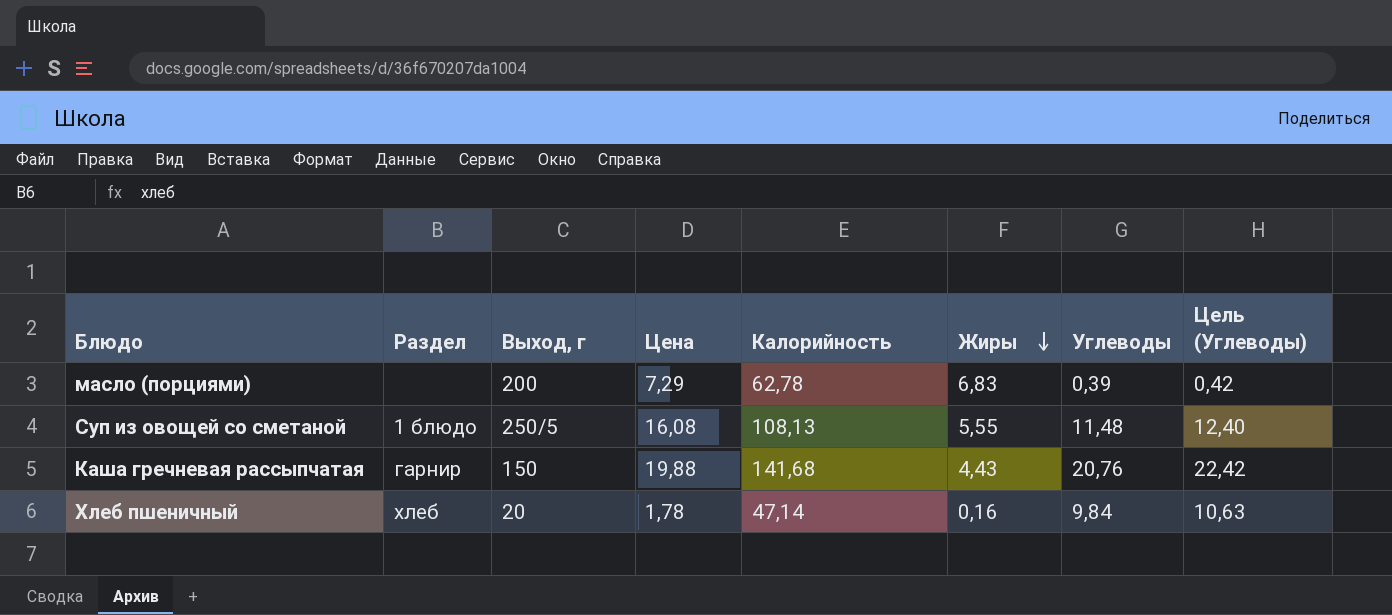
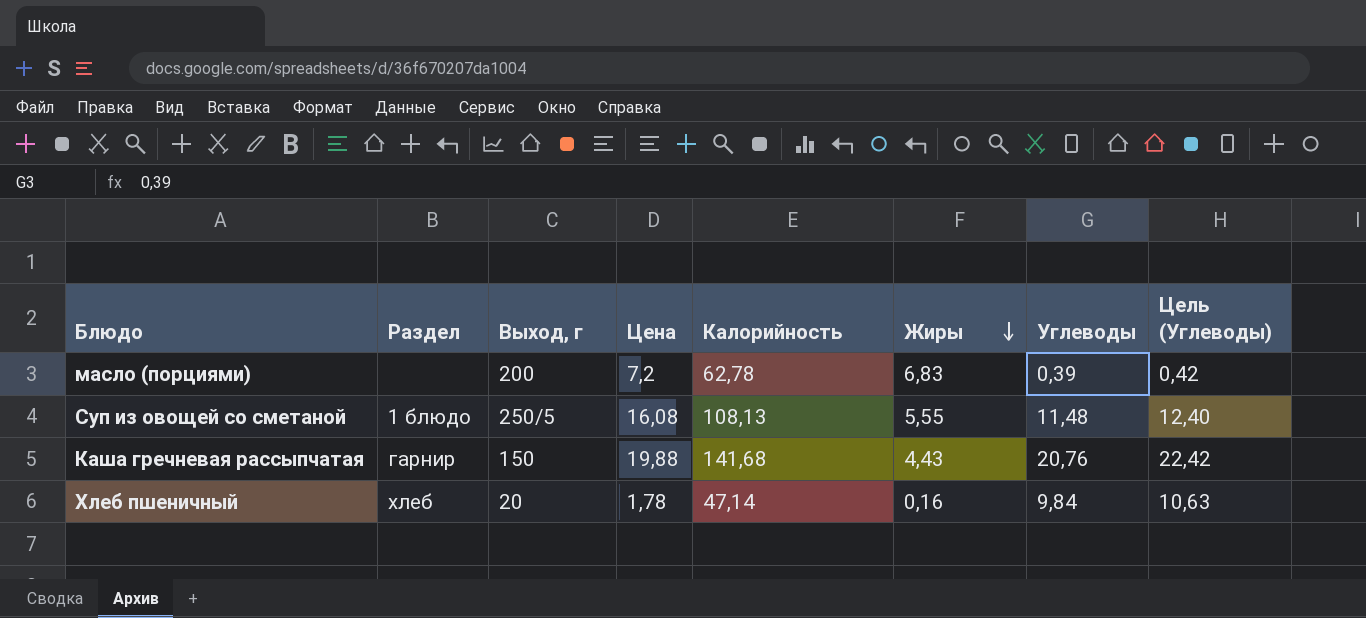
масло (порциями) | Цена: 7,29 -> 7,2

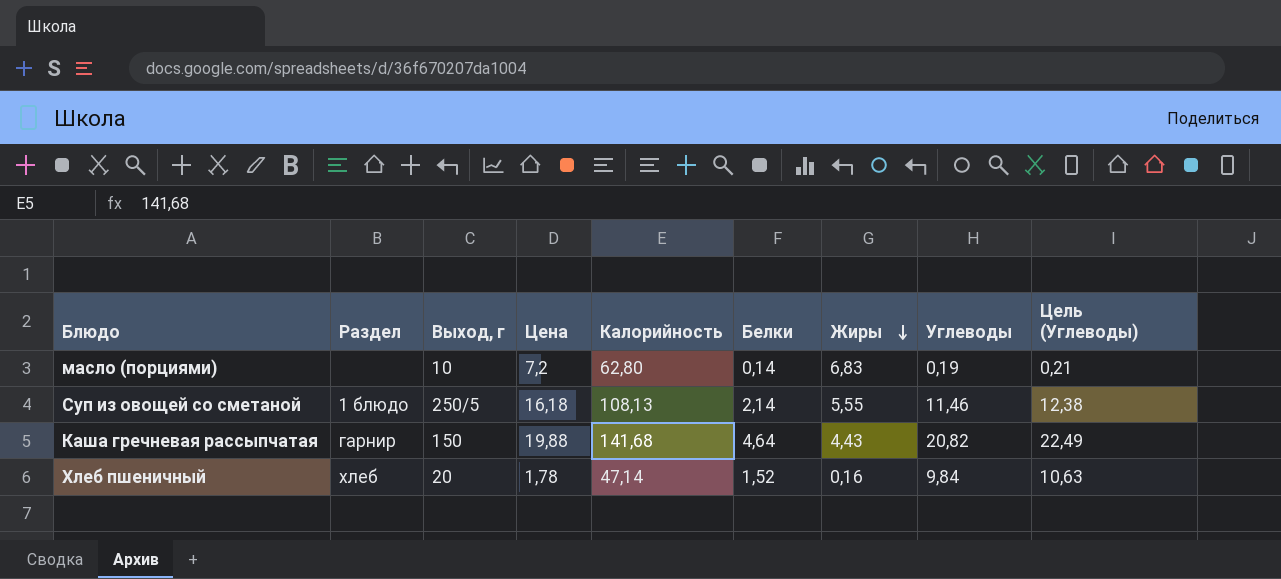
column Белки | position: none -> 6
масло (порциями) | Выход, г: 200 -> 10
масло (порциями) | Калорийность: 62,78 -> 62,80
масло (порциями) | Углеводы: 0,39 -> 0,19
масло (порциями) | Цель (Углеводы): 0,42 -> 0,21
Суп из овощей со сметаной | Цена: 16,08 -> 16,18
Суп из овощей со сметаной | Углеводы: 11,48 -> 11,46
Суп из овощей со сметаной | Цель (Углеводы): 12,40 -> 12,38
Каша гречневая рассыпчатая | Углеводы: 20,76 -> 20,82
Каша гречневая рассыпчатая | Цель (Углеводы): 22,42 -> 22,49

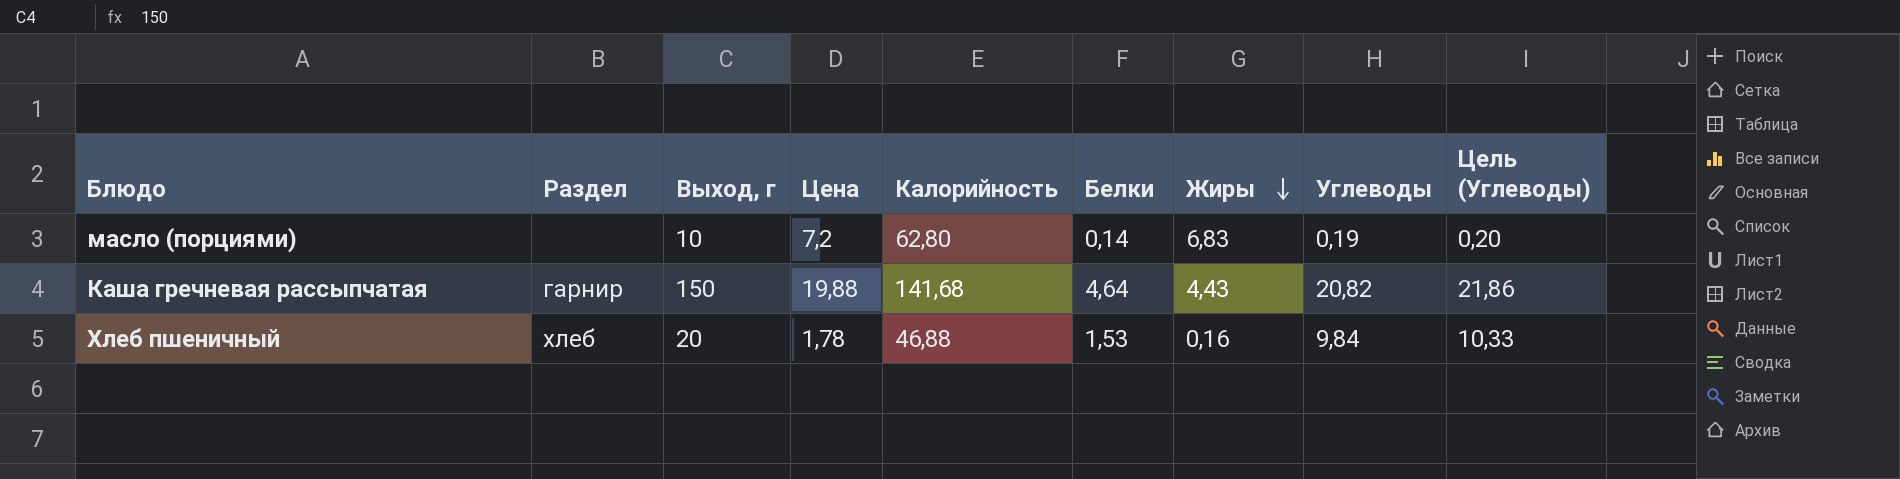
column Цель (Углеводы) | formula: [Углеводы] * 1,08 -> [Углеводы] * 1,05
row Суп из овощей со сметаной: 1 блюдо | 250/5 | 16,18 | 108,13 | 2,14 | 5,55 | 11,46 | 12,38 -> none
Хлеб пшеничный | Калорийность: 47,14 -> 46,88
Хлеб пшеничный | Белки: 1,52 -> 1,53

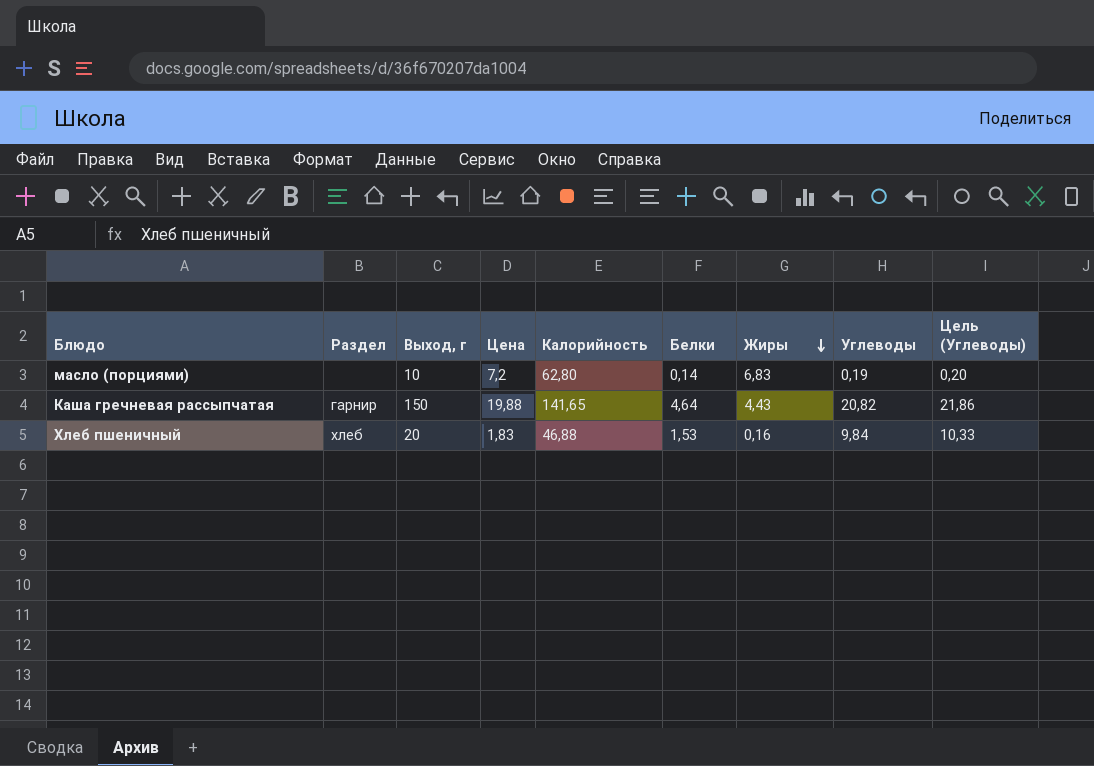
Каша гречневая рассыпчатая | Калорийность: 141,68 -> 141,65
Хлеб пшеничный | Цена: 1,78 -> 1,83

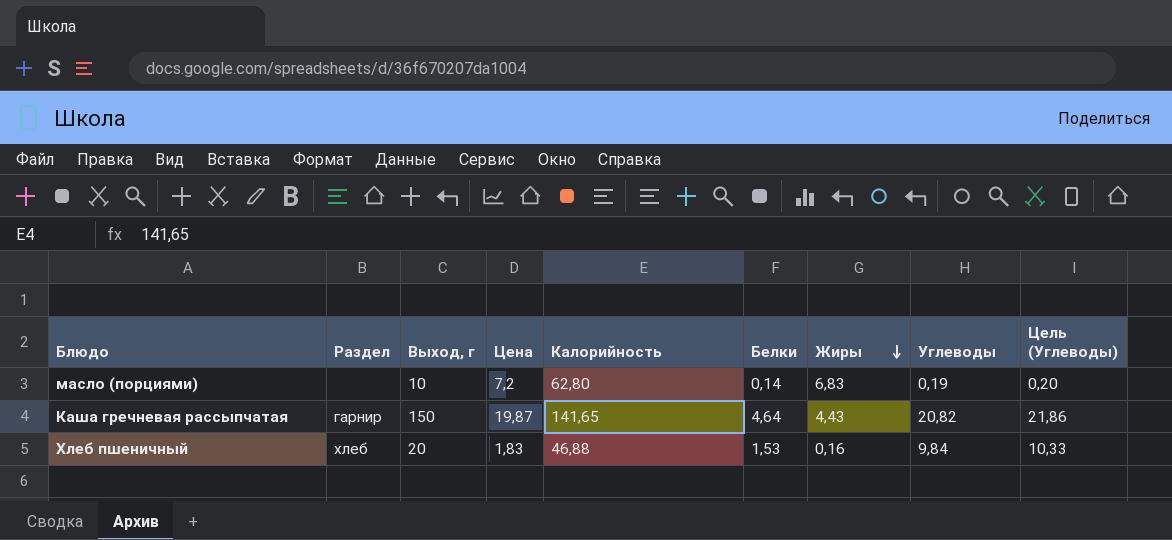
Каша гречневая рассыпчатая | Цена: 19,88 -> 19,87

